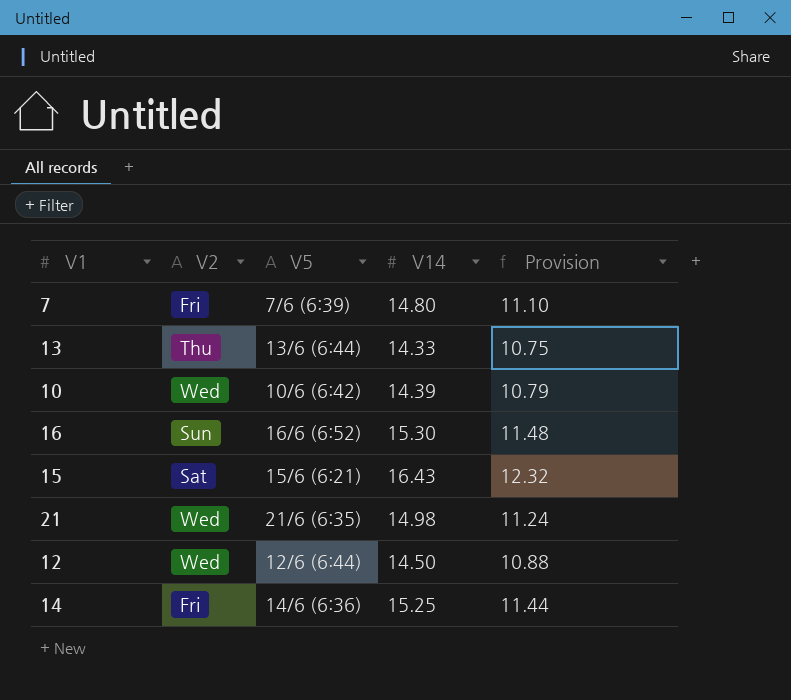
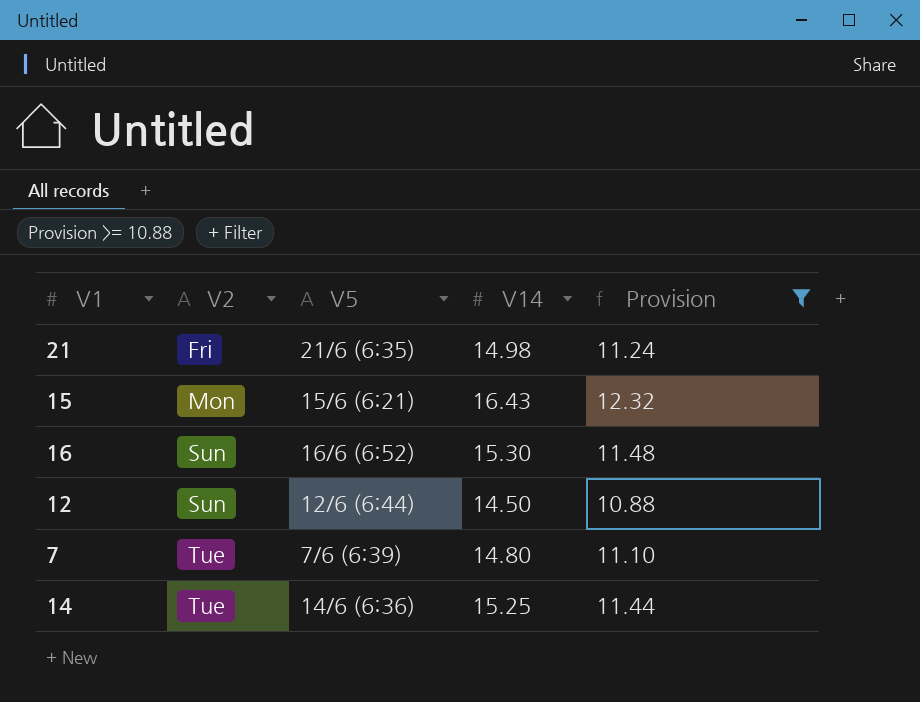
filter: none -> Provision >= 10.88
row order: none -> V2 ascending
21 | V2: Wed -> Fri
15 | V2: Sat -> Mon
12 | V2: Wed -> Sun
7 | V2: Fri -> Tue
14 | V2: Fri -> Tue

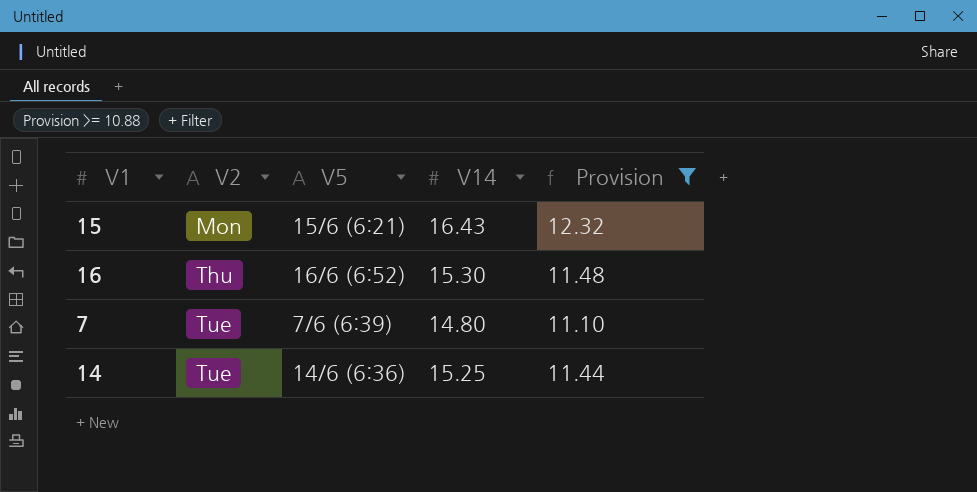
row 21: Fri | 21/6 (6:35) | 14.98 | 11.24 -> none
row 12: Sun | 12/6 (6:44) | 14.50 | 10.88 -> none
16 | V2: Sun -> Thu

